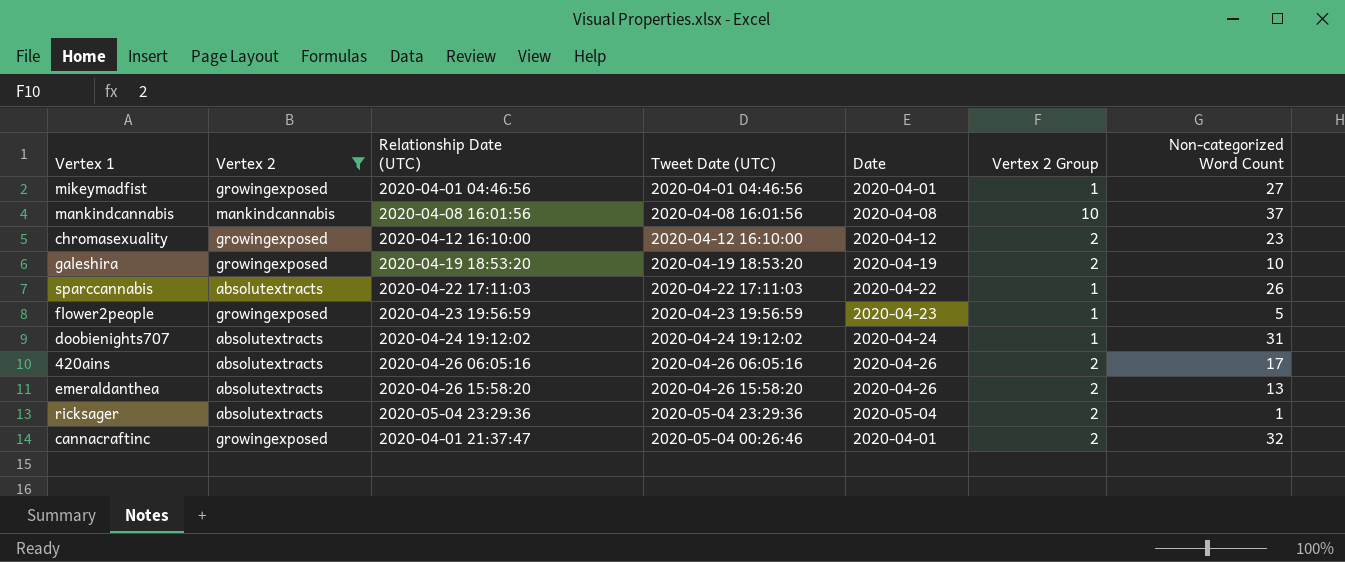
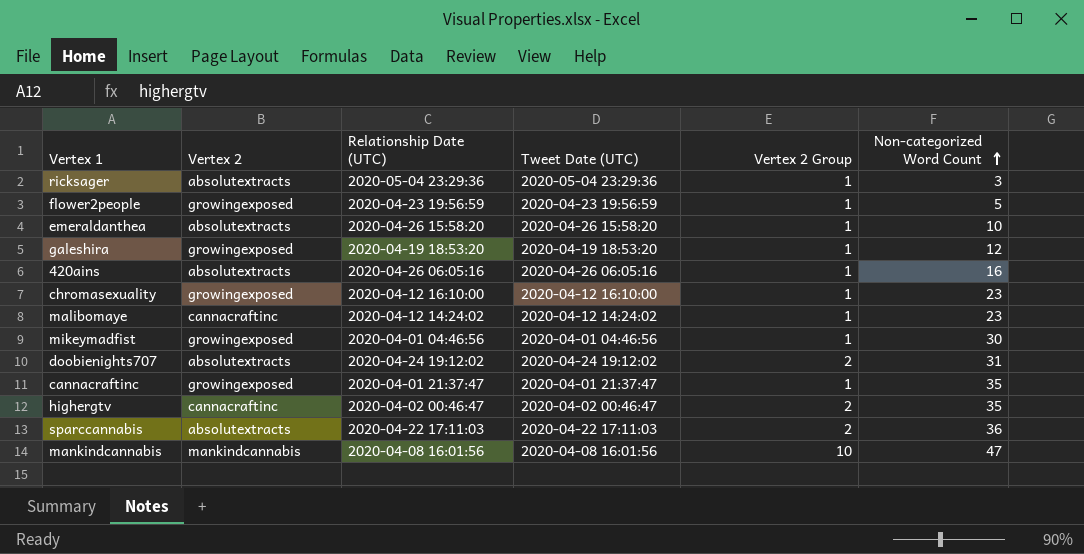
filter: Vertex 2 != cannacraftinc -> none
row order: none -> Non-categorized Word Count ascending
column Date | position: 5 -> none
ricksager | Vertex 2 Group: 2 -> 1
ricksager | Non-categorized Word Count: 1 -> 3
emeraldanthea | Vertex 2 Group: 2 -> 1
emeraldanthea | Non-categorized Word Count: 13 -> 10
galeshira | Vertex 2 Group: 2 -> 1
galeshira | Non-categorized Word Count: 10 -> 12
420ains | Vertex 2 Group: 2 -> 1
420ains | Non-categorized Word Count: 17 -> 16
chromasexuality | Vertex 2 Group: 2 -> 1
mikeymadfist | Non-categorized Word Count: 27 -> 30
doobienights707 | Vertex 2 Group: 1 -> 2
cannacraftinc | Tweet Date (UTC): 2020-05-04 00:26:46 -> 2020-04-01 21:37:47
cannacraftinc | Vertex 2 Group: 2 -> 1
cannacraftinc | Non-categorized Word Count: 32 -> 35
sparccannabis | Vertex 2 Group: 1 -> 2
sparccannabis | Non-categorized Word Count: 26 -> 36
mankindcannabis | Non-categorized Word Count: 37 -> 47

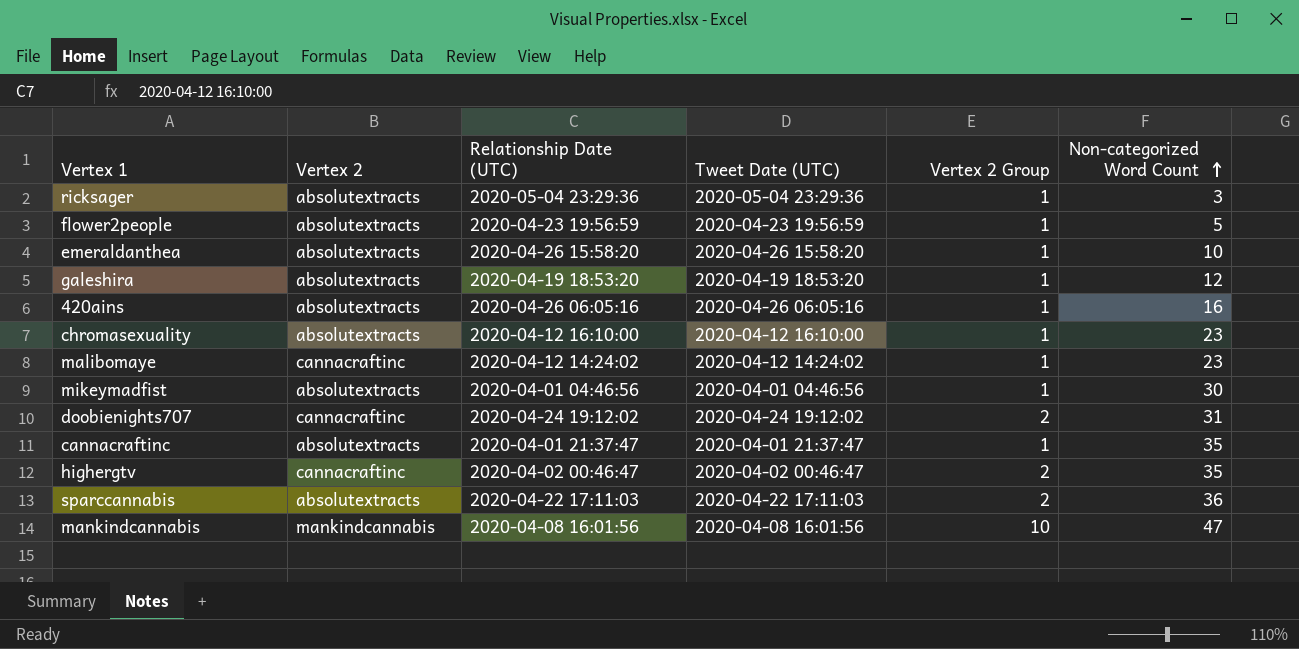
flower2people | Vertex 2: growingexposed -> absolutextracts
galeshira | Vertex 2: growingexposed -> absolutextracts
chromasexuality | Vertex 2: growingexposed -> absolutextracts
mikeymadfist | Vertex 2: growingexposed -> absolutextracts
doobienights707 | Vertex 2: absolutextracts -> cannacraftinc
cannacraftinc | Vertex 2: growingexposed -> absolutextracts

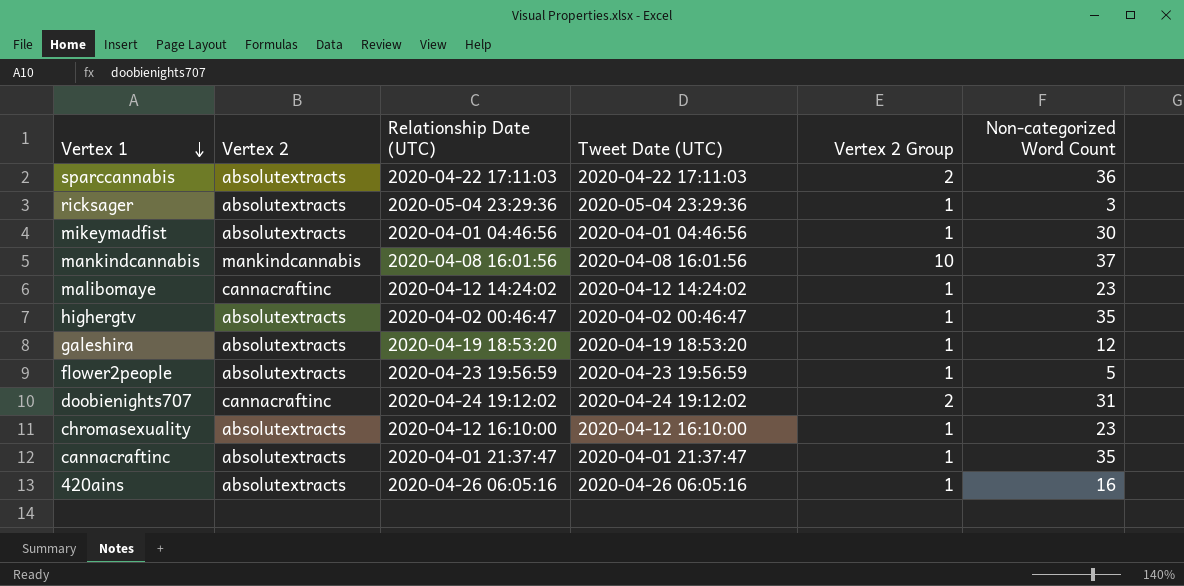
row order: Non-categorized Word Count ascending -> Vertex 1 descending
row emeraldanthea: absolutextracts | 2020-04-26 15:58:20 | 2020-04-26 15:58:20 | 1 | 10 -> none
mankindcannabis | Non-categorized Word Count: 47 -> 37
highergtv | Vertex 2: cannacraftinc -> absolutextracts
highergtv | Vertex 2 Group: 2 -> 1

